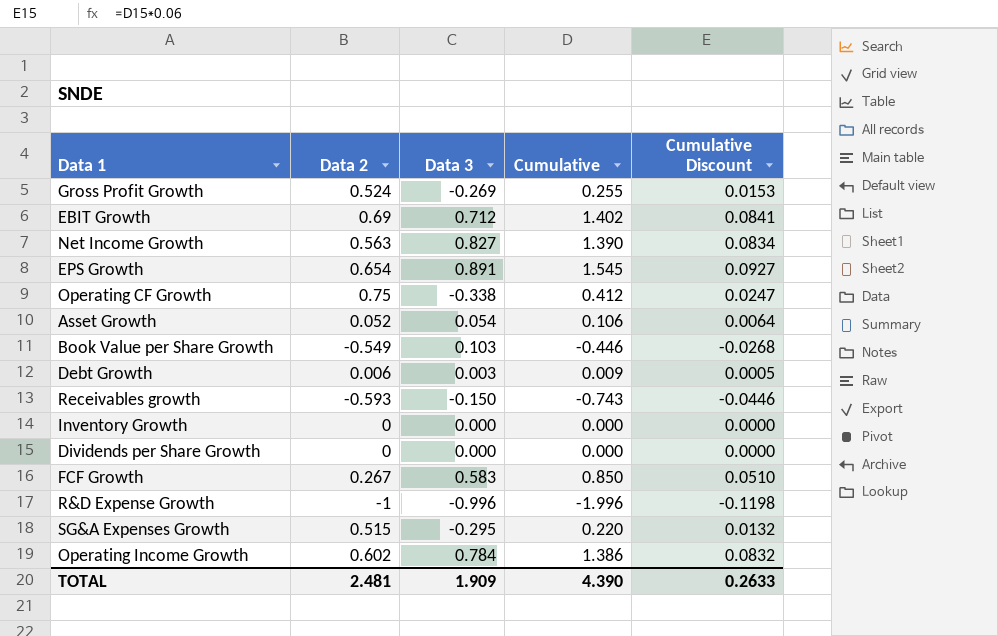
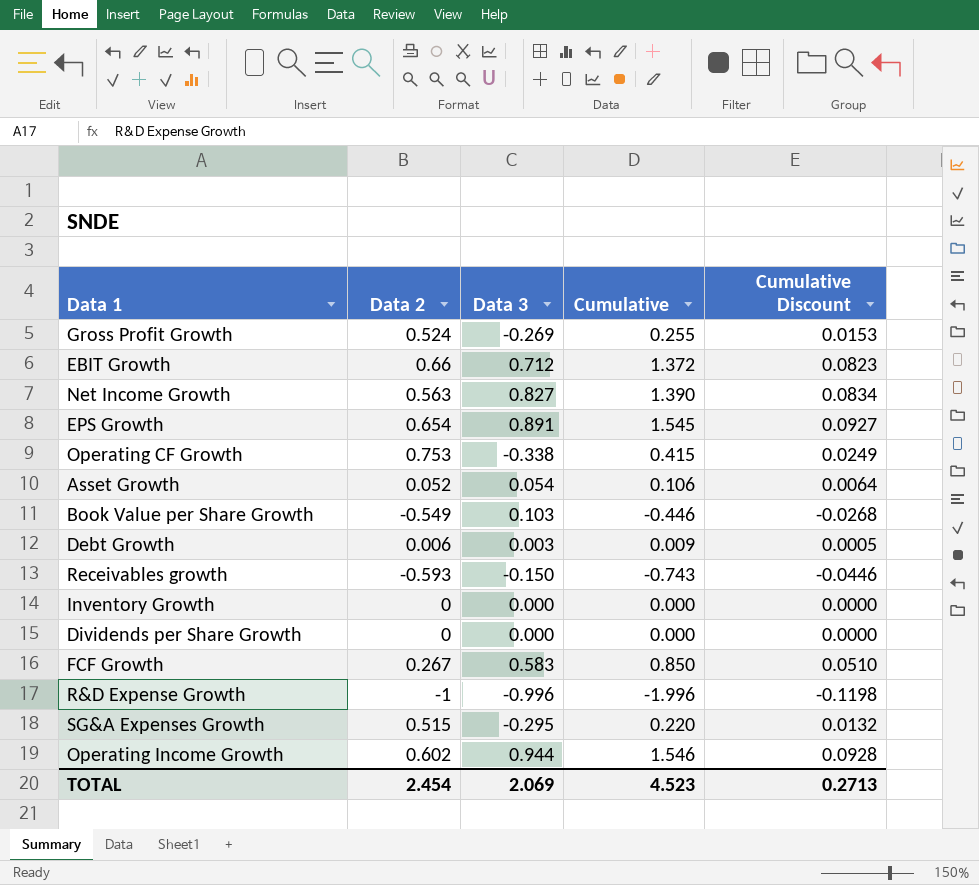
EBIT Growth | Data 2: 0.69 -> 0.66
EBIT Growth | Cumulative: 1.402 -> 1.372
EBIT Growth | Cumulative Discount: 0.0841 -> 0.0823
Operating CF Growth | Data 2: 0.75 -> 0.753
Operating CF Growth | Cumulative: 0.412 -> 0.415
Operating CF Growth | Cumulative Discount: 0.0247 -> 0.0249
Operating Income Growth | Data 3: 0.784 -> 0.944
Operating Income Growth | Cumulative: 1.386 -> 1.546
Operating Income Growth | Cumulative Discount: 0.0832 -> 0.0928
TOTAL | Data 2: 2.481 -> 2.454
TOTAL | Data 3: 1.909 -> 2.069
TOTAL | Cumulative: 4.390 -> 4.523
TOTAL | Cumulative Discount: 0.2633 -> 0.2713

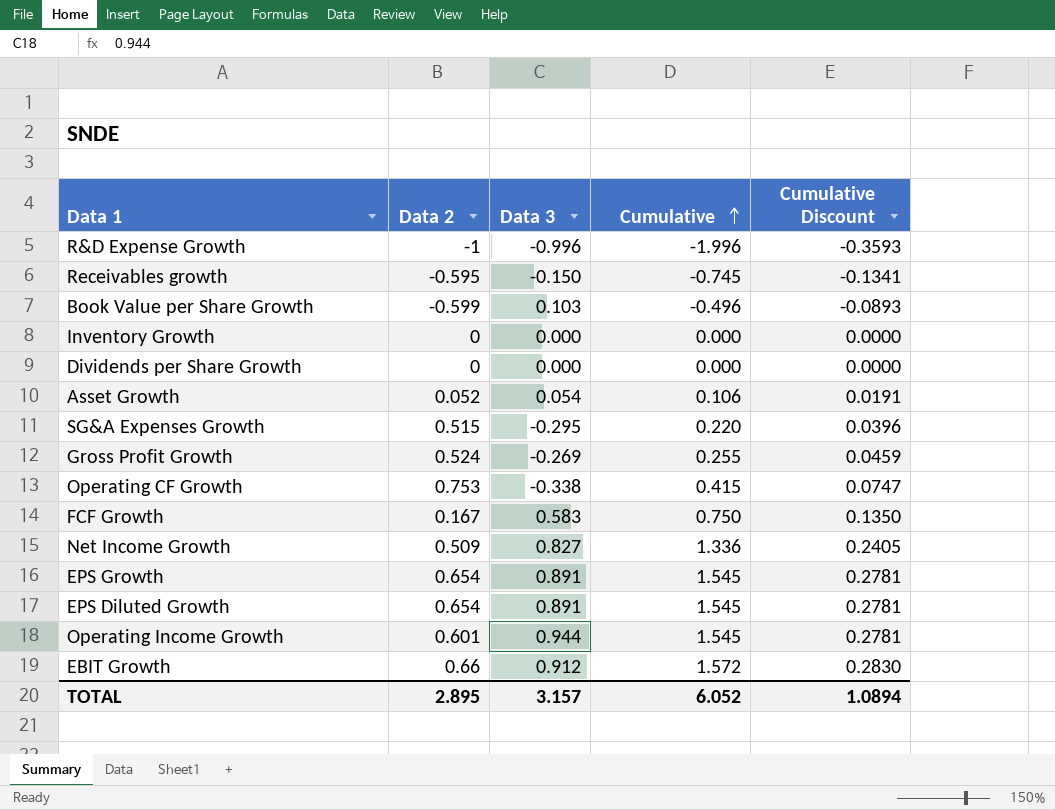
row order: none -> Cumulative ascending
column Cumulative Discount | formula: [Cumulative] * 0.06 -> [Cumulative] * 0.18
row Debt Growth: 0.006 | 0.003 | 0.009 | 0.0005 -> none
Receivables growth | Data 2: -0.593 -> -0.595
Receivables growth | Cumulative: -0.743 -> -0.745
Book Value per Share Growth | Data 2: -0.549 -> -0.599
Book Value per Share Growth | Cumulative: -0.446 -> -0.496
FCF Growth | Data 2: 0.267 -> 0.167
FCF Growth | Cumulative: 0.850 -> 0.750
Net Income Growth | Data 2: 0.563 -> 0.509
Net Income Growth | Cumulative: 1.390 -> 1.336
row EPS Diluted Growth: none -> 0.654 | 0.891 | 1.545 | 0.2781
Operating Income Growth | Data 2: 0.602 -> 0.601
Operating Income Growth | Cumulative: 1.546 -> 1.545
EBIT Growth | Data 3: 0.712 -> 0.912
EBIT Growth | Cumulative: 1.372 -> 1.572
TOTAL | Data 2: 2.454 -> 2.895
TOTAL | Data 3: 2.069 -> 3.157
TOTAL | Cumulative: 4.523 -> 6.052
TOTAL | Cumulative Discount: 0.2713 -> 1.0894

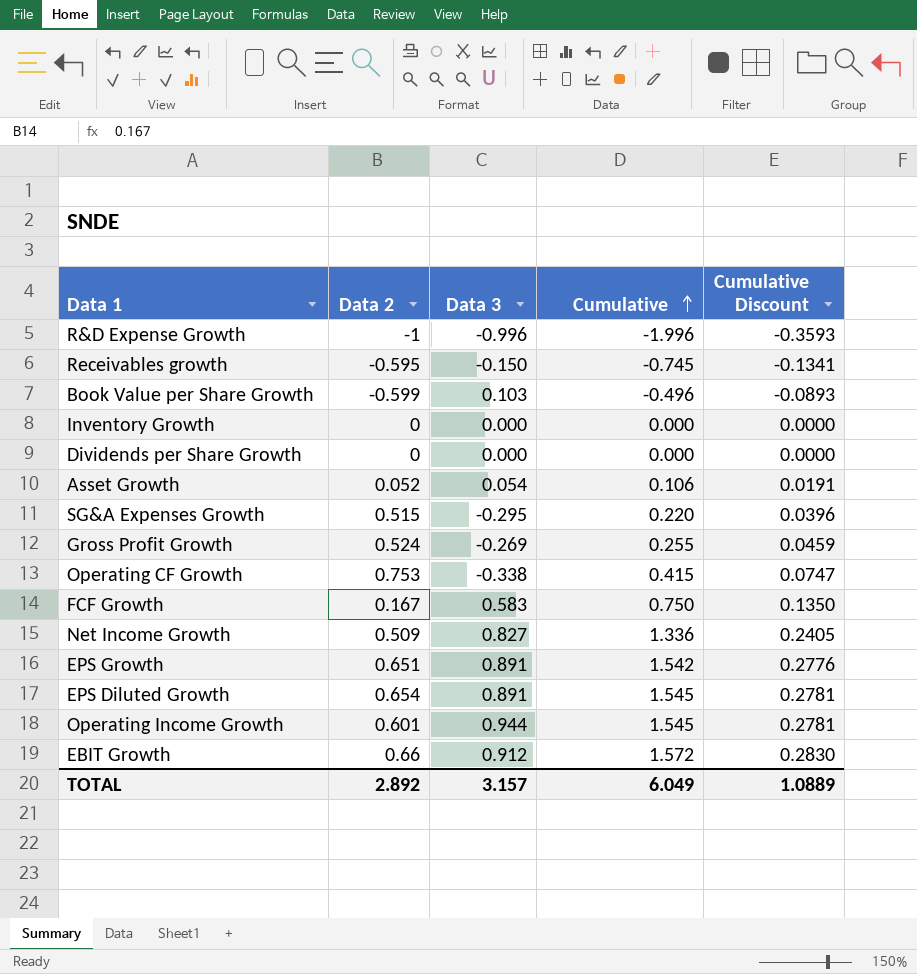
EPS Growth | Data 2: 0.654 -> 0.651
EPS Growth | Cumulative: 1.545 -> 1.542
EPS Growth | Cumulative Discount: 0.2781 -> 0.2776
TOTAL | Data 2: 2.895 -> 2.892
TOTAL | Cumulative: 6.052 -> 6.049
TOTAL | Cumulative Discount: 1.0894 -> 1.0889

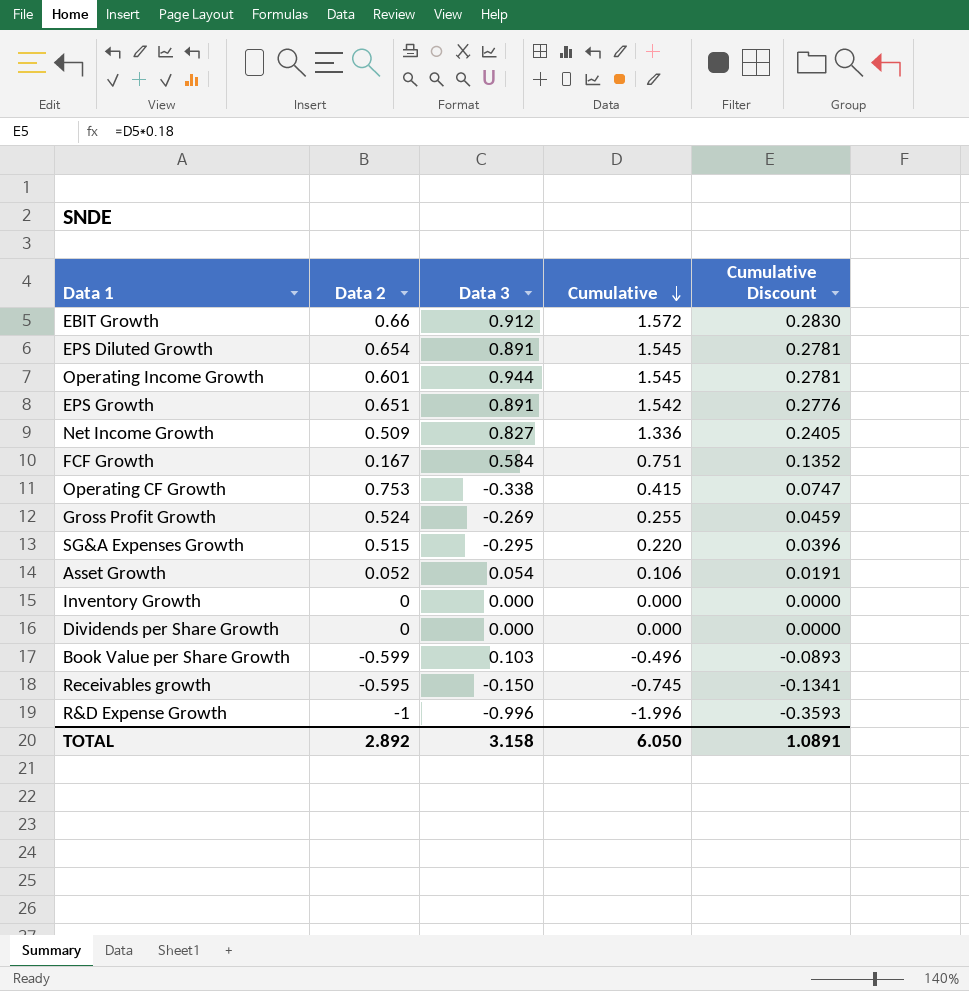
row order: Cumulative ascending -> Cumulative descending
FCF Growth | Data 3: 0.583 -> 0.584
FCF Growth | Cumulative: 0.750 -> 0.751
FCF Growth | Cumulative Discount: 0.1350 -> 0.1352
TOTAL | Data 3: 3.157 -> 3.158
TOTAL | Cumulative: 6.049 -> 6.050
TOTAL | Cumulative Discount: 1.0889 -> 1.0891

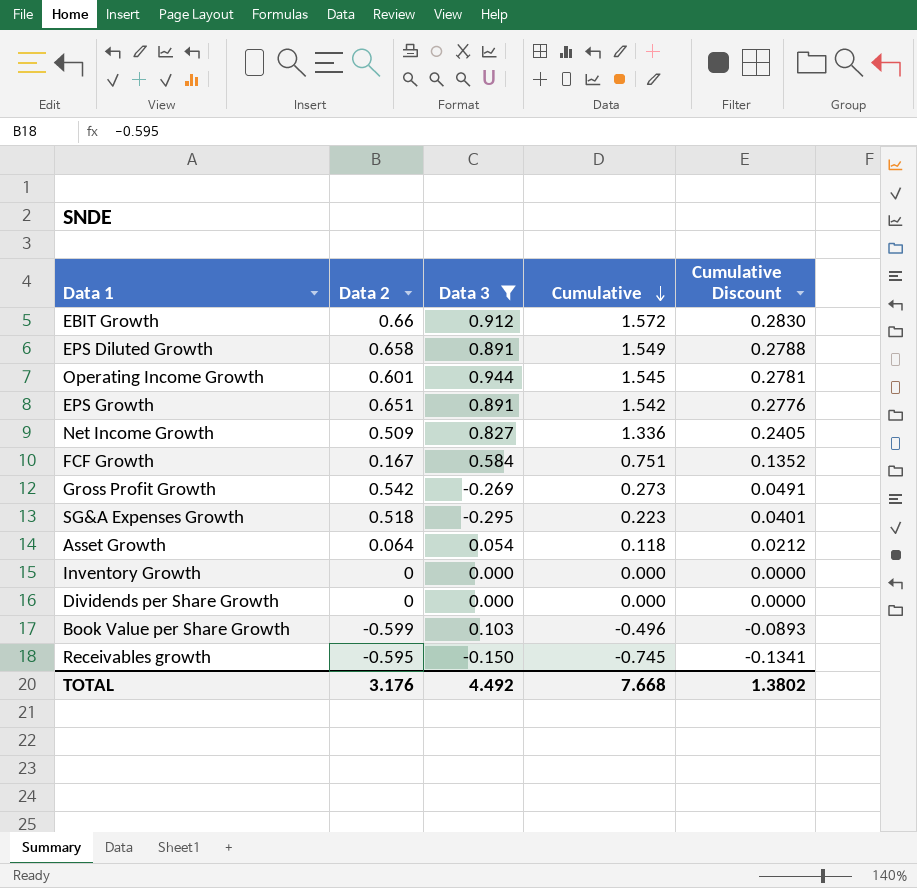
filter: none -> Data 3 >= -0.295
EPS Diluted Growth | Data 2: 0.654 -> 0.658
EPS Diluted Growth | Cumulative: 1.545 -> 1.549
EPS Diluted Growth | Cumulative Discount: 0.2781 -> 0.2788
Gross Profit Growth | Data 2: 0.524 -> 0.542
Gross Profit Growth | Cumulative: 0.255 -> 0.273
Gross Profit Growth | Cumulative Discount: 0.0459 -> 0.0491
SG&A Expenses Growth | Data 2: 0.515 -> 0.518
SG&A Expenses Growth | Cumulative: 0.220 -> 0.223
SG&A Expenses Growth | Cumulative Discount: 0.0396 -> 0.0401
Asset Growth | Data 2: 0.052 -> 0.064
Asset Growth | Cumulative: 0.106 -> 0.118
Asset Growth | Cumulative Discount: 0.0191 -> 0.0212
TOTAL | Data 2: 2.892 -> 3.176
TOTAL | Data 3: 3.158 -> 4.492
TOTAL | Cumulative: 6.050 -> 7.668
TOTAL | Cumulative Discount: 1.0891 -> 1.3802

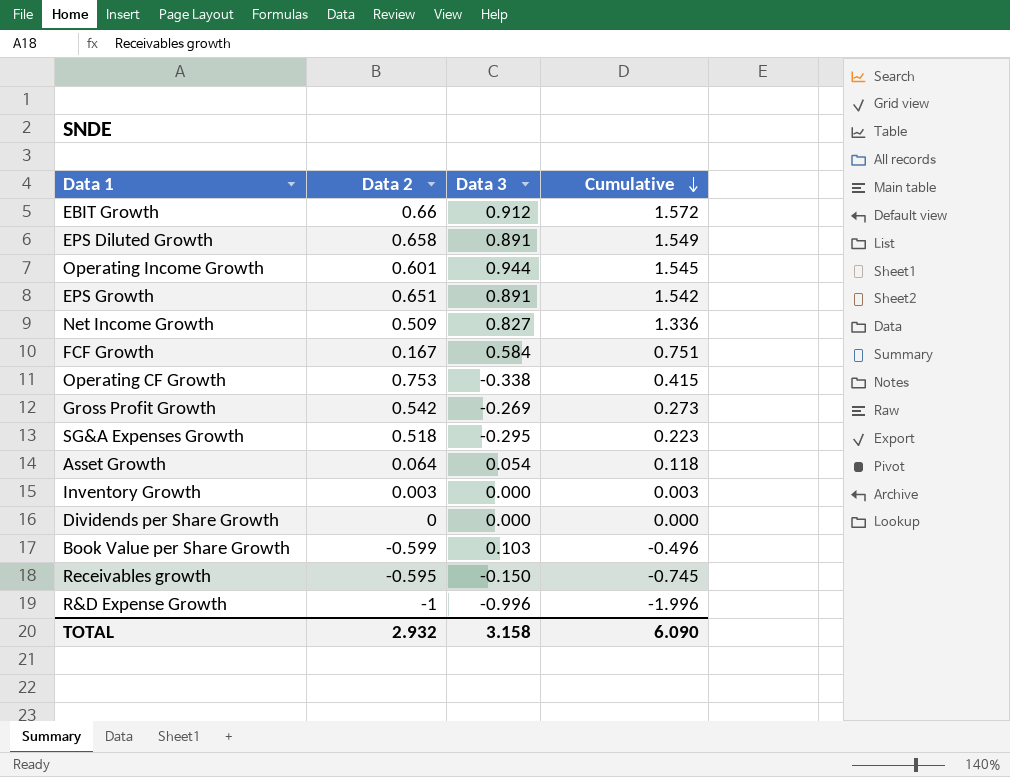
filter: Data 3 >= -0.295 -> none
column Cumulative Discount | formula: [Cumulative] * 0.18 -> none
Inventory Growth | Data 2: 0 -> 0.003
Inventory Growth | Cumulative: 0.000 -> 0.003
TOTAL | Data 2: 3.176 -> 2.932
TOTAL | Data 3: 4.492 -> 3.158
TOTAL | Cumulative: 7.668 -> 6.090

